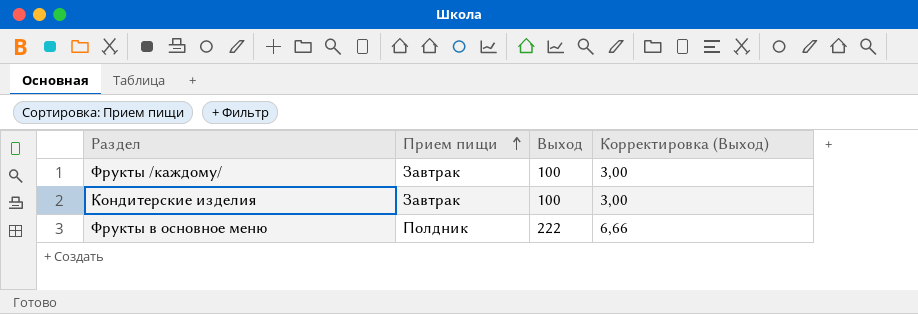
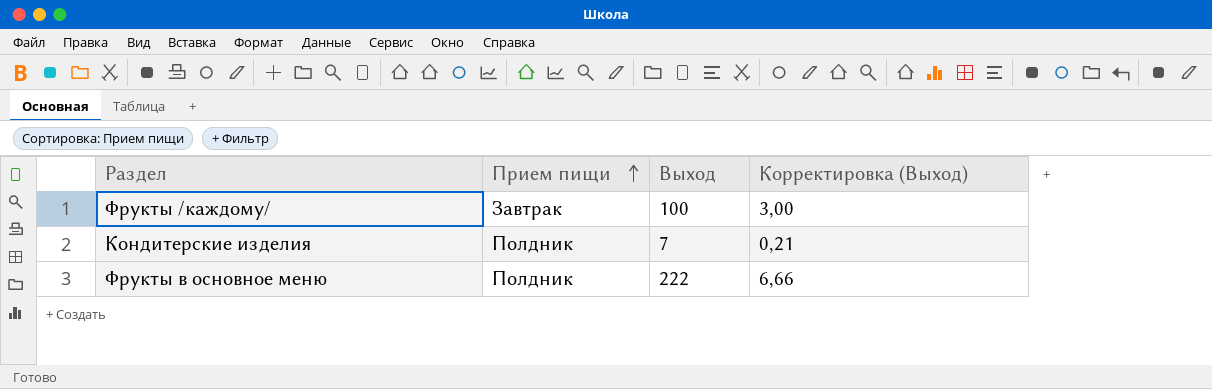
Кондитерские изделия | Прием пищи: Завтрак -> Полдник
Кондитерские изделия | Выход: 100 -> 7
Кондитерские изделия | Корректировка (Выход): 3,00 -> 0,21

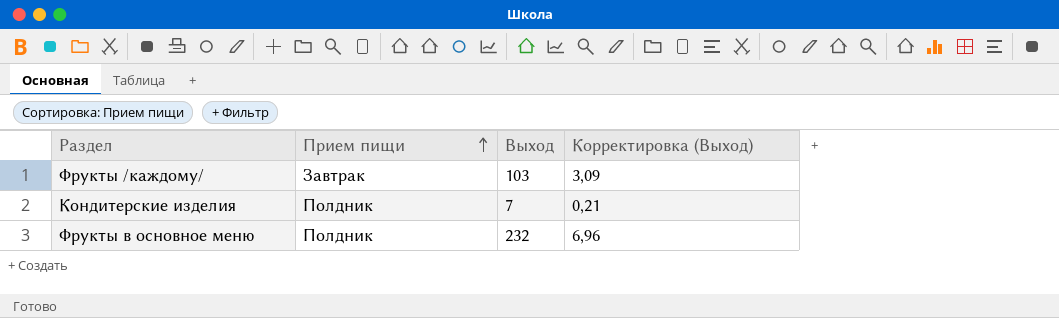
Фрукты /каждому/ | Выход: 100 -> 103
Фрукты /каждому/ | Корректировка (Выход): 3,00 -> 3,09
Фрукты в основное меню | Выход: 222 -> 232
Фрукты в основное меню | Корректировка (Выход): 6,66 -> 6,96

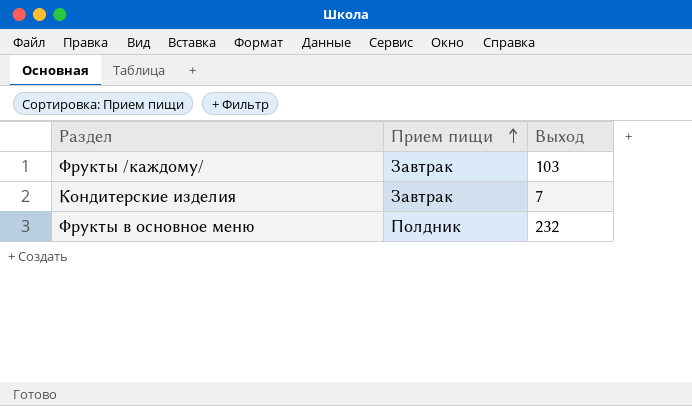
column Корректировка (Выход) | formula: [Выход] * 0,03 -> none
Кондитерские изделия | Прием пищи: Полдник -> Завтрак

